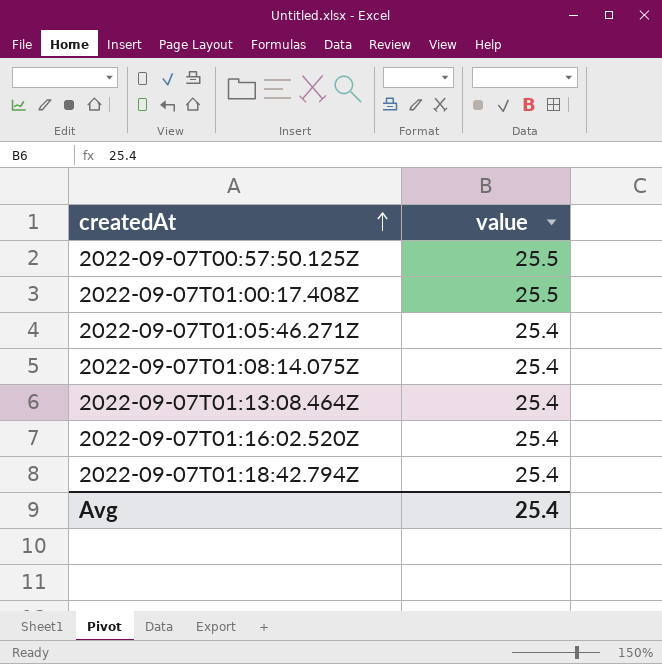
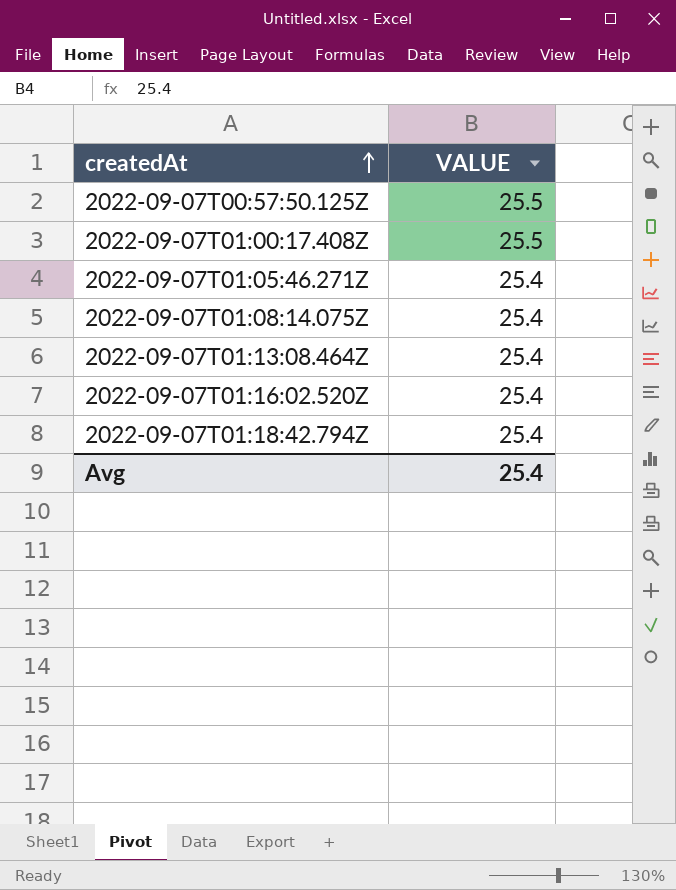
column name: value -> VALUE

